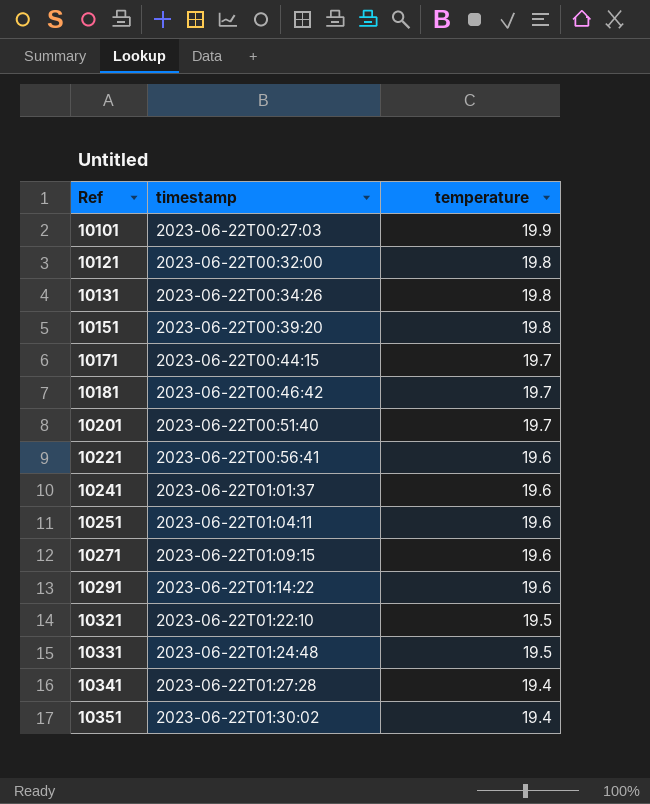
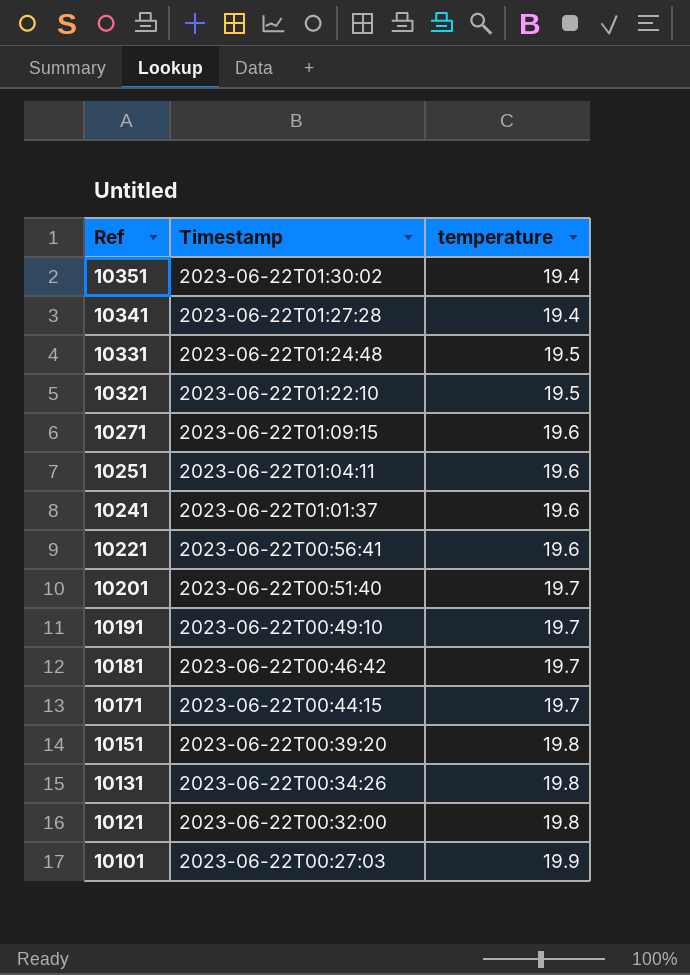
row order: Ref ascending -> Ref descending
column name: timestamp -> Timestamp
row 10291: 2023-06-22T01:14:22 | 19.6 -> none
row 10191: none -> 2023-06-22T00:49:10 | 19.7

